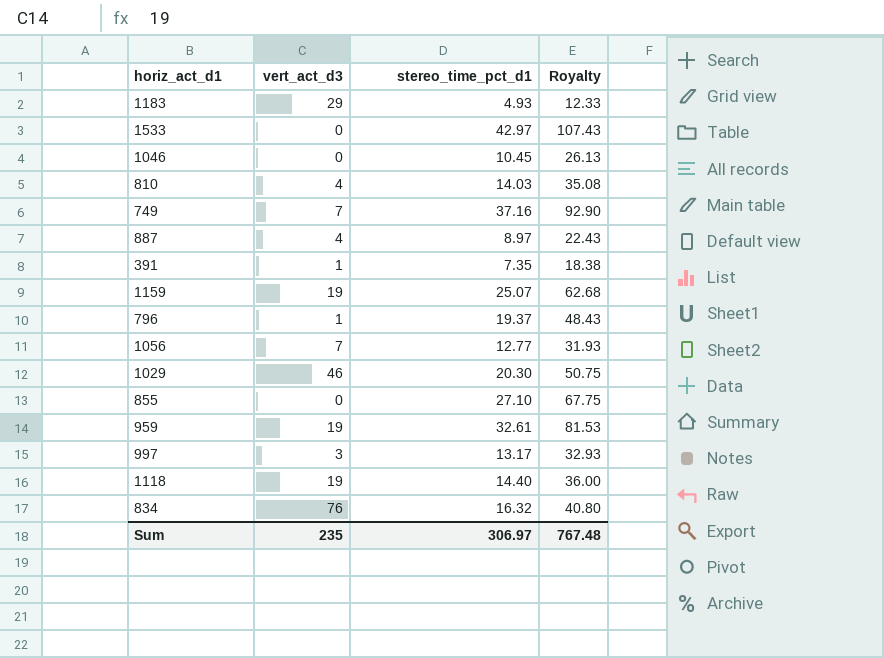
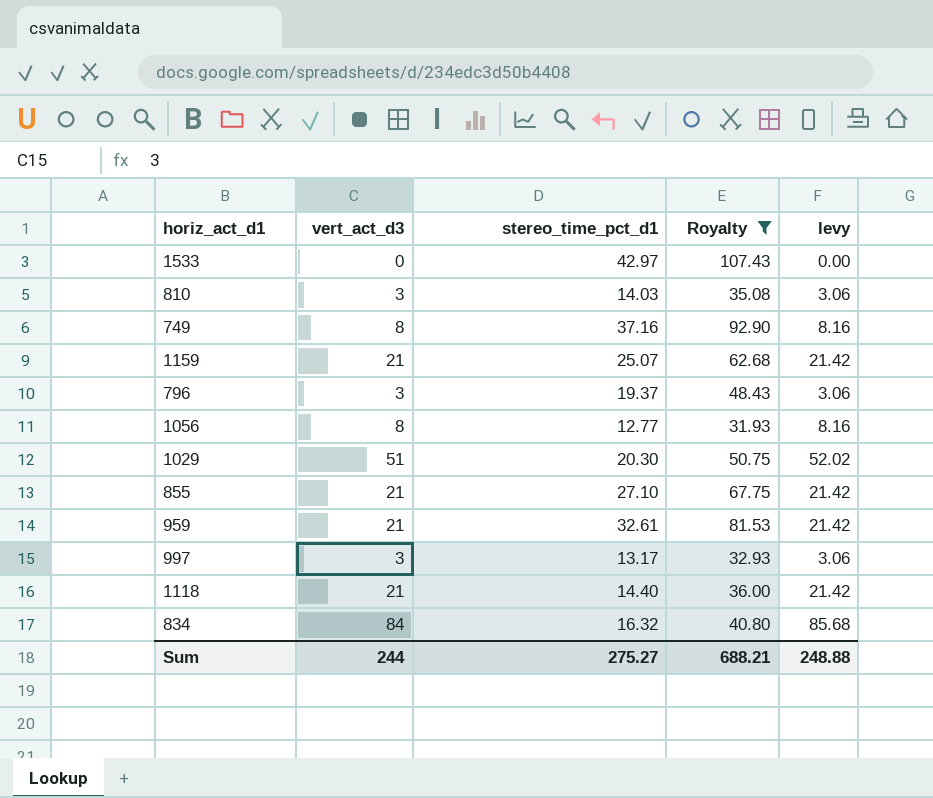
filter: none -> Royalty >= 31.93
column levy | formula: none -> [vert_act_d3] * 1.02
810 | vert_act_d3: 4 -> 3
749 | vert_act_d3: 7 -> 8
1159 | vert_act_d3: 19 -> 21
796 | vert_act_d3: 1 -> 3
1056 | vert_act_d3: 7 -> 8
1029 | vert_act_d3: 46 -> 51
855 | vert_act_d3: 0 -> 21
959 | vert_act_d3: 19 -> 21
1118 | vert_act_d3: 19 -> 21
834 | vert_act_d3: 76 -> 84
Sum | vert_act_d3: 235 -> 244
Sum | stereo_time_pct_d1: 306.97 -> 275.27
Sum | Royalty: 767.48 -> 688.21

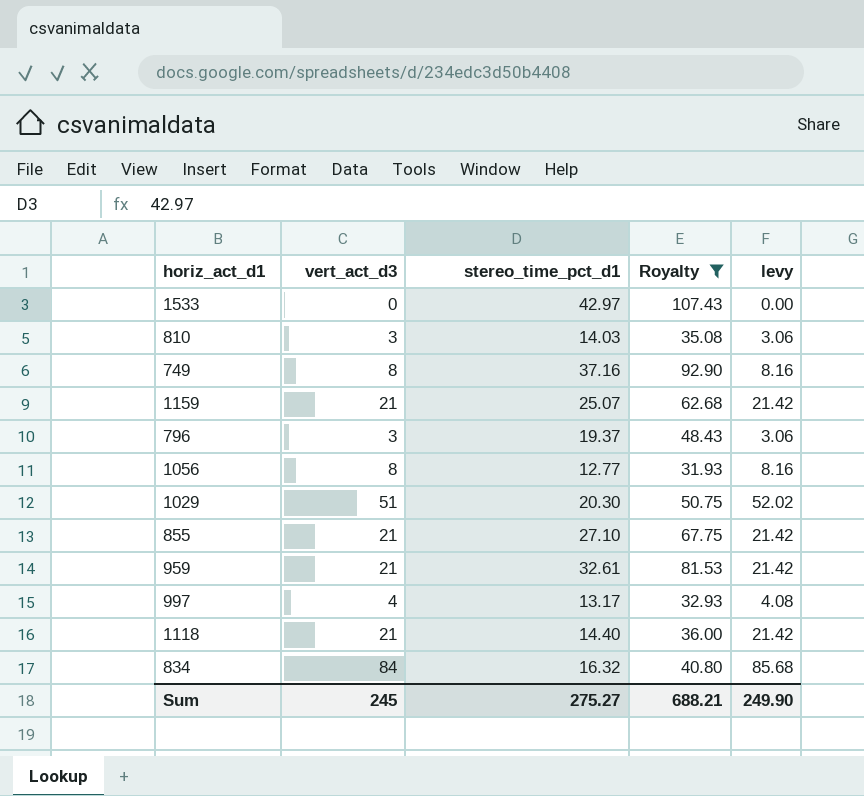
997 | vert_act_d3: 3 -> 4
997 | levy: 3.06 -> 4.08
Sum | vert_act_d3: 244 -> 245
Sum | levy: 248.88 -> 249.90

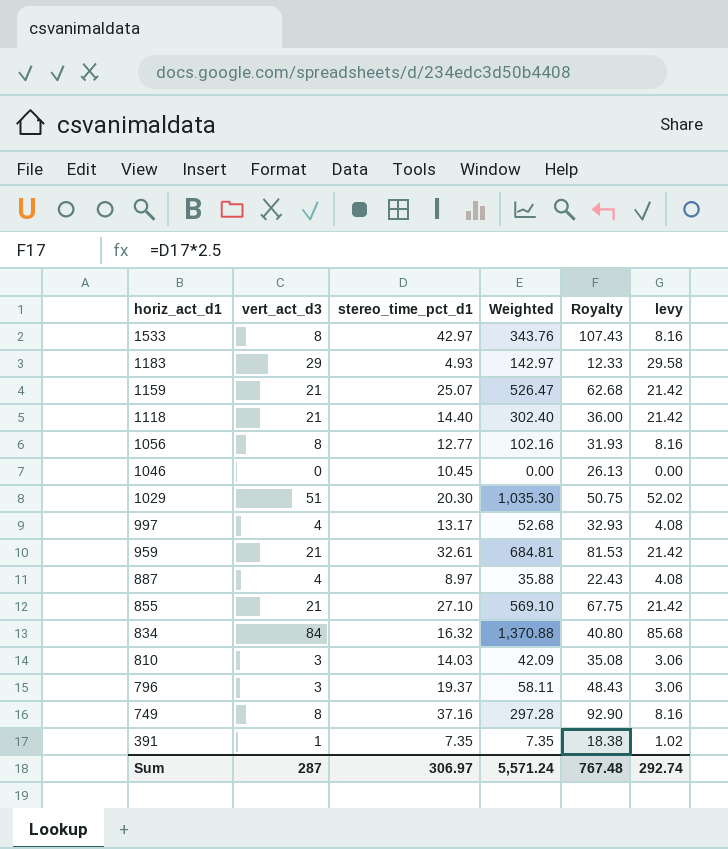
filter: Royalty >= 31.93 -> none
row order: none -> horiz_act_d1 descending
column Weighted | formula: none -> [vert_act_d3] * [stereo_time_pct_d1]
1533 | vert_act_d3: 0 -> 8
1533 | levy: 0.00 -> 8.16
Sum | vert_act_d3: 245 -> 287
Sum | stereo_time_pct_d1: 275.27 -> 306.97
Sum | Royalty: 688.21 -> 767.48
Sum | levy: 249.90 -> 292.74

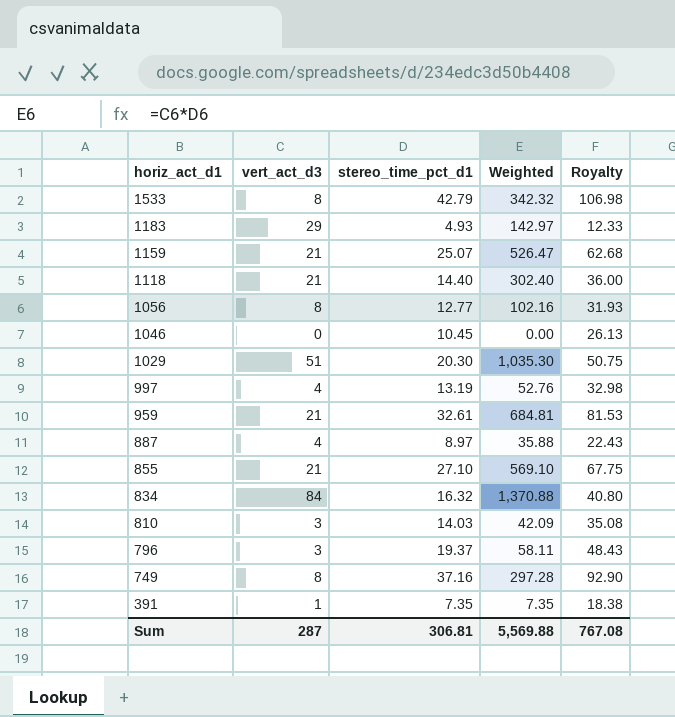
column levy | formula: [vert_act_d3] * 1.02 -> none
1533 | stereo_time_pct_d1: 42.97 -> 42.79
1533 | Weighted: 343.76 -> 342.32
1533 | Royalty: 107.43 -> 106.98
997 | stereo_time_pct_d1: 13.17 -> 13.19
997 | Weighted: 52.68 -> 52.76
997 | Royalty: 32.93 -> 32.98
Sum | stereo_time_pct_d1: 306.97 -> 306.81
Sum | Weighted: 5,571.24 -> 5,569.88
Sum | Royalty: 767.48 -> 767.08

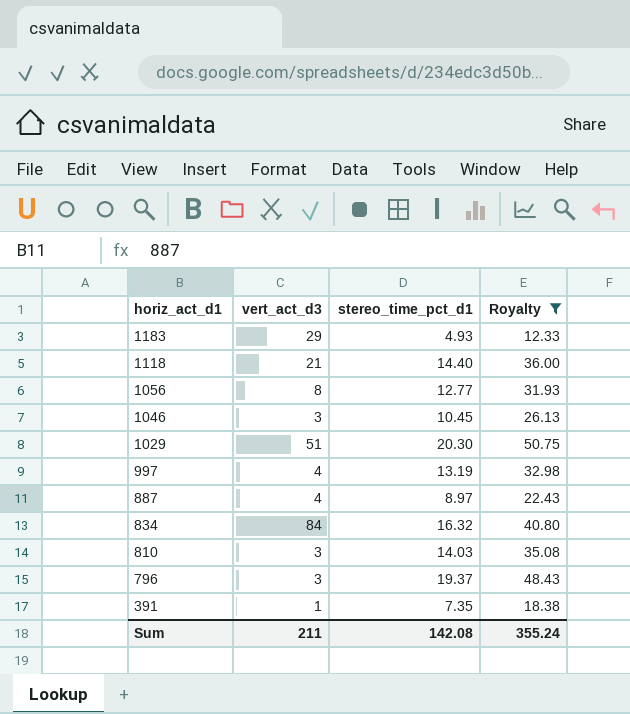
filter: none -> Royalty <= 50.75
column Weighted | formula: [vert_act_d3] * [stereo_time_pct_d1] -> none
1046 | vert_act_d3: 0 -> 3
Sum | vert_act_d3: 287 -> 211
Sum | stereo_time_pct_d1: 306.81 -> 142.08
Sum | Royalty: 767.08 -> 355.24

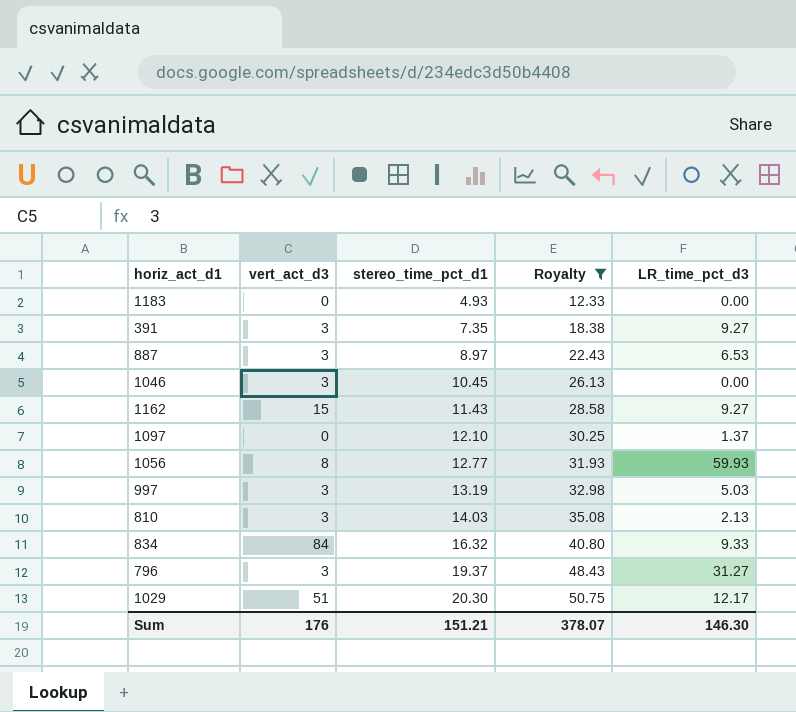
row order: horiz_act_d1 descending -> stereo_time_pct_d1 ascending
column LR_time_pct_d3 | position: none -> 5
row 1118: 21 | 14.40 | 36.00 -> none
1183 | vert_act_d3: 29 -> 0
391 | vert_act_d3: 1 -> 3
887 | vert_act_d3: 4 -> 3
row 1162: none -> 15 | 11.43 | 28.58 | 9.27
row 1097: none -> 0 | 12.10 | 30.25 | 1.37
997 | vert_act_d3: 4 -> 3
Sum | vert_act_d3: 211 -> 176
Sum | stereo_time_pct_d1: 142.08 -> 151.21
Sum | Royalty: 355.24 -> 378.07

